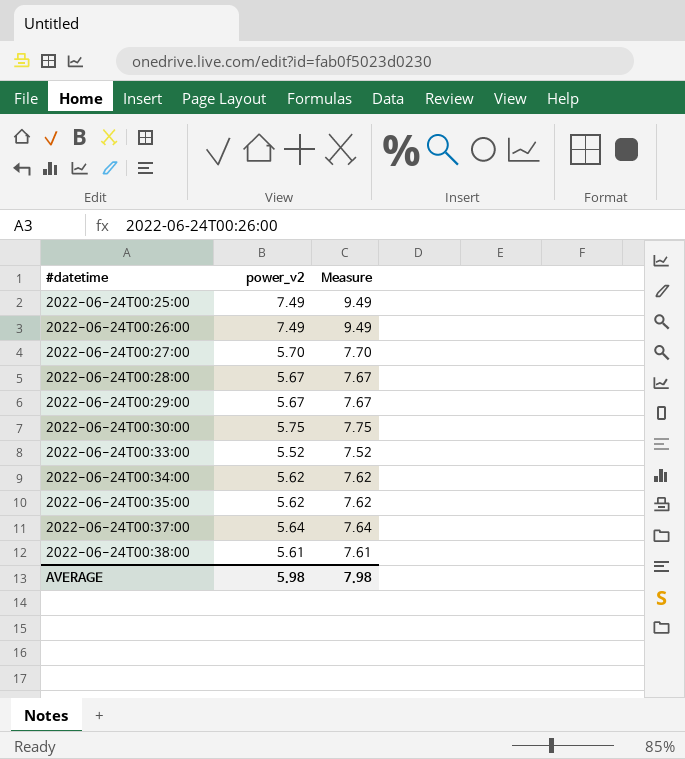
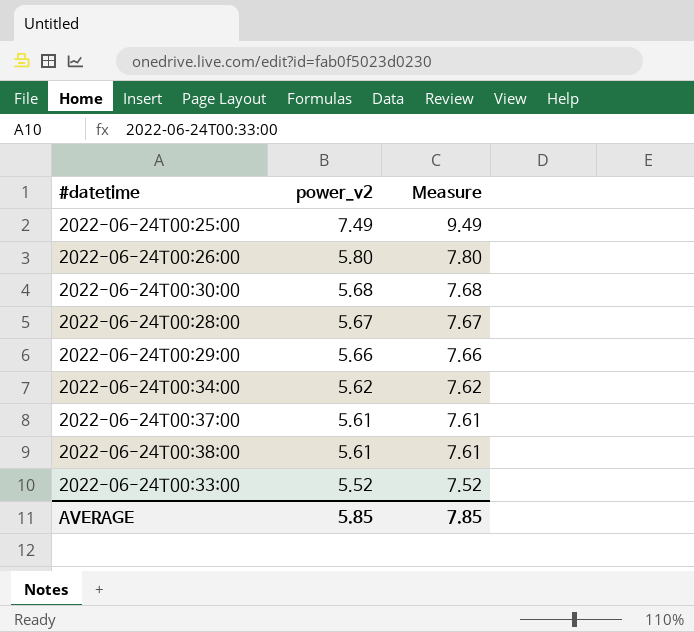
row order: #datetime ascending -> power_v2 descending
row 2022-06-24T00:27:00: 5.70 | 7.70 -> none
row 2022-06-24T00:35:00: 5.62 | 7.62 -> none
2022-06-24T00:26:00 | power_v2: 7.49 -> 5.80
2022-06-24T00:26:00 | Measure: 9.49 -> 7.80
2022-06-24T00:30:00 | power_v2: 5.75 -> 5.68
2022-06-24T00:30:00 | Measure: 7.75 -> 7.68
2022-06-24T00:29:00 | power_v2: 5.67 -> 5.66
2022-06-24T00:29:00 | Measure: 7.67 -> 7.66
2022-06-24T00:37:00 | power_v2: 5.64 -> 5.61
2022-06-24T00:37:00 | Measure: 7.64 -> 7.61
AVERAGE | power_v2: 5.98 -> 5.85
AVERAGE | Measure: 7.98 -> 7.85

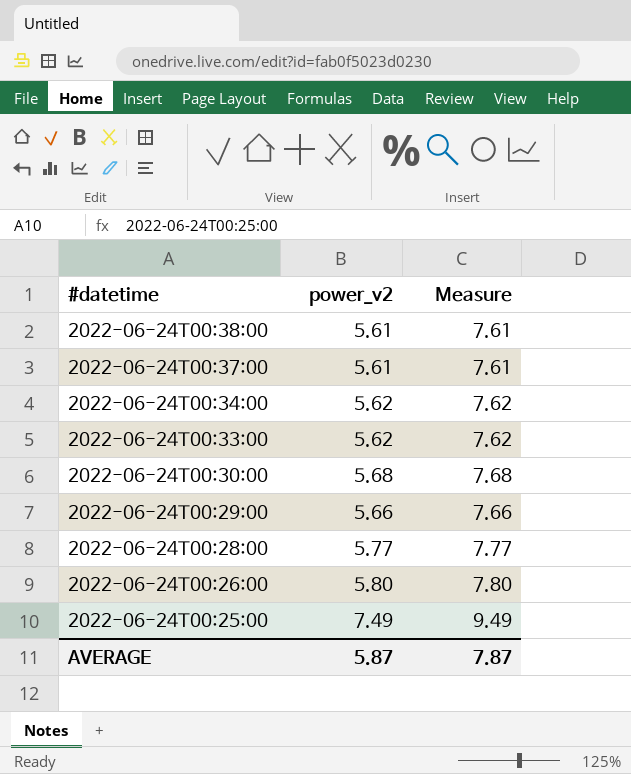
row order: power_v2 descending -> #datetime descending
2022-06-24T00:33:00 | power_v2: 5.52 -> 5.62
2022-06-24T00:33:00 | Measure: 7.52 -> 7.62
2022-06-24T00:28:00 | power_v2: 5.67 -> 5.77
2022-06-24T00:28:00 | Measure: 7.67 -> 7.77
AVERAGE | power_v2: 5.85 -> 5.87
AVERAGE | Measure: 7.85 -> 7.87

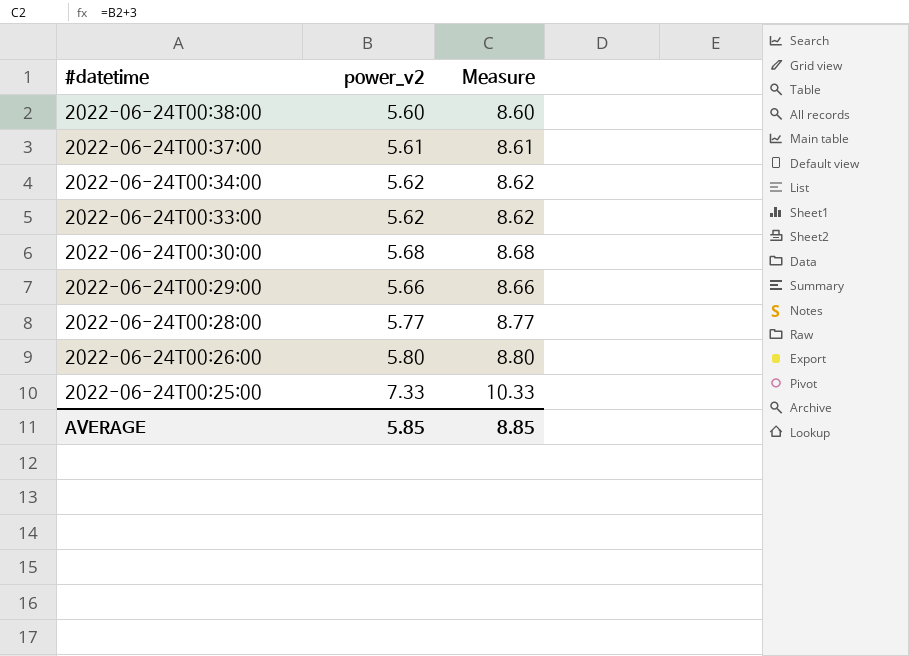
column Measure | formula: [power_v2] + 2 -> [power_v2] + 3
2022-06-24T00:38:00 | power_v2: 5.61 -> 5.60
2022-06-24T00:25:00 | power_v2: 7.49 -> 7.33
AVERAGE | power_v2: 5.87 -> 5.85
AVERAGE | Measure: 7.87 -> 8.85

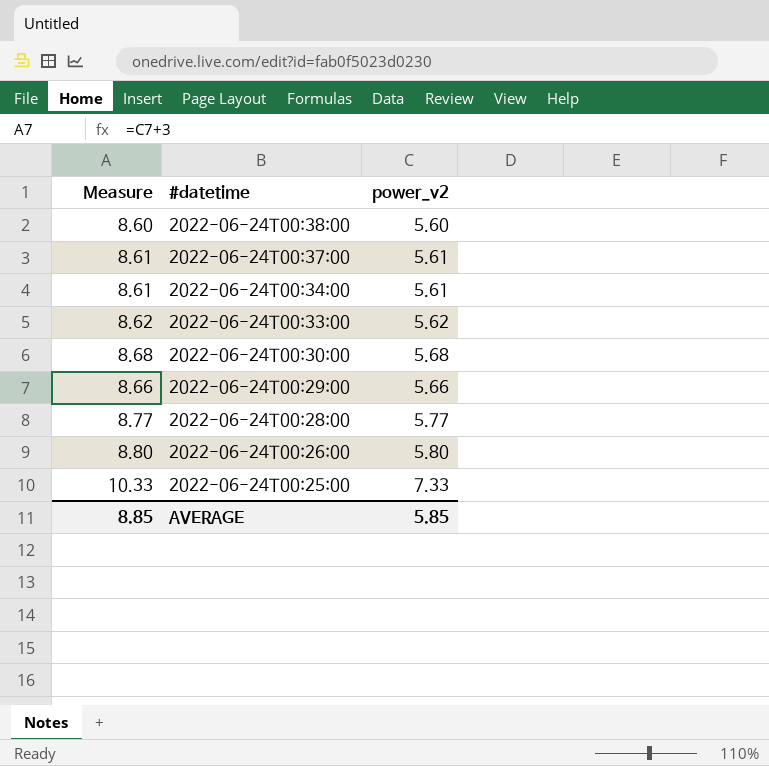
column Measure | position: 3 -> 1
2022-06-24T00:34:00 | Measure: 8.62 -> 8.61
2022-06-24T00:34:00 | power_v2: 5.62 -> 5.61

